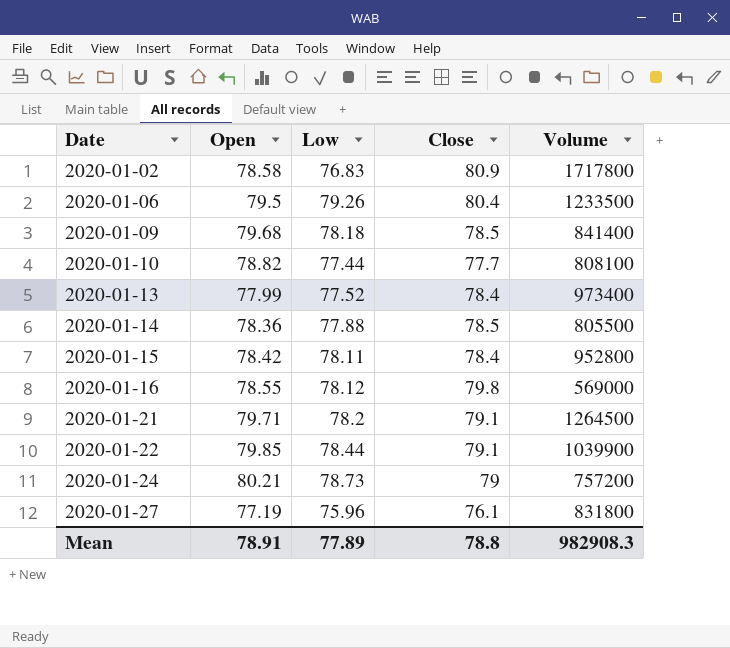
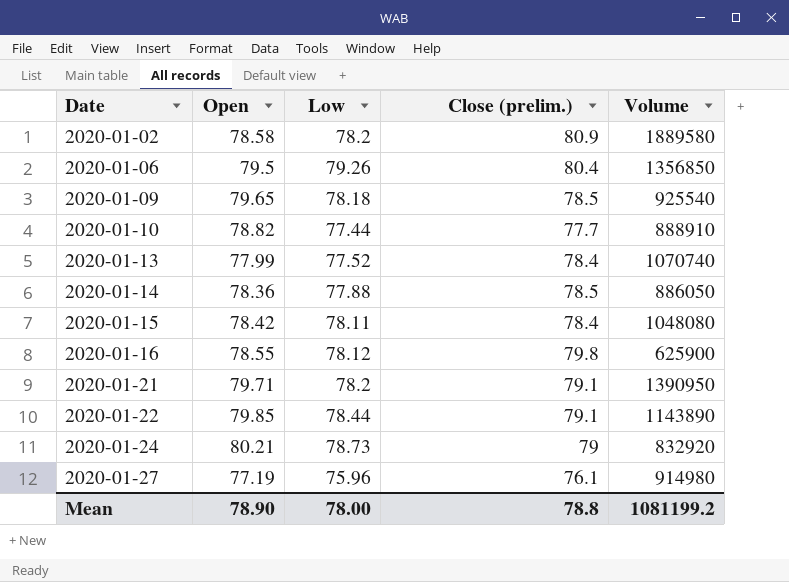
column name: Close -> Close (prelim.)
2020-01-02 | Low: 76.83 -> 78.2
2020-01-02 | Volume: 1717800 -> 1889580
2020-01-06 | Volume: 1233500 -> 1356850
2020-01-09 | Open: 79.68 -> 79.65
2020-01-09 | Volume: 841400 -> 925540
2020-01-10 | Volume: 808100 -> 888910
2020-01-13 | Volume: 973400 -> 1070740
2020-01-14 | Volume: 805500 -> 886050
2020-01-15 | Volume: 952800 -> 1048080
2020-01-16 | Volume: 569000 -> 625900
2020-01-21 | Volume: 1264500 -> 1390950
2020-01-22 | Volume: 1039900 -> 1143890
2020-01-24 | Volume: 757200 -> 832920
2020-01-27 | Volume: 831800 -> 914980
Mean | Open: 78.91 -> 78.90
Mean | Low: 77.89 -> 78.00
Mean | Volume: 982908.3 -> 1081199.2

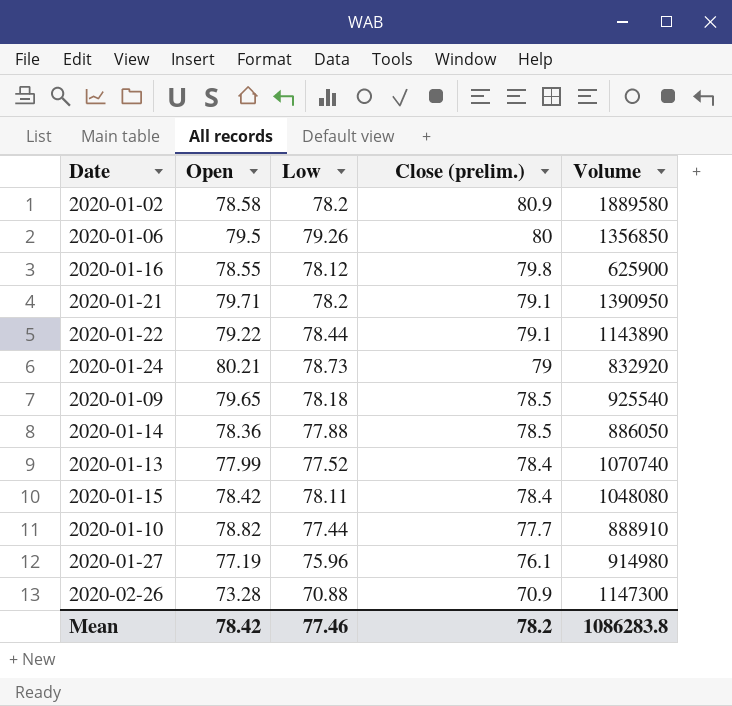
row order: Date ascending -> Close (prelim.) descending
2020-01-06 | Close (prelim.): 80.4 -> 80
2020-01-22 | Open: 79.85 -> 79.22
row 2020-02-26: none -> 73.28 | 70.88 | 70.9 | 1147300
Mean | Open: 78.90 -> 78.42
Mean | Low: 78.00 -> 77.46
Mean | Close (prelim.): 78.8 -> 78.2
Mean | Volume: 1081199.2 -> 1086283.8

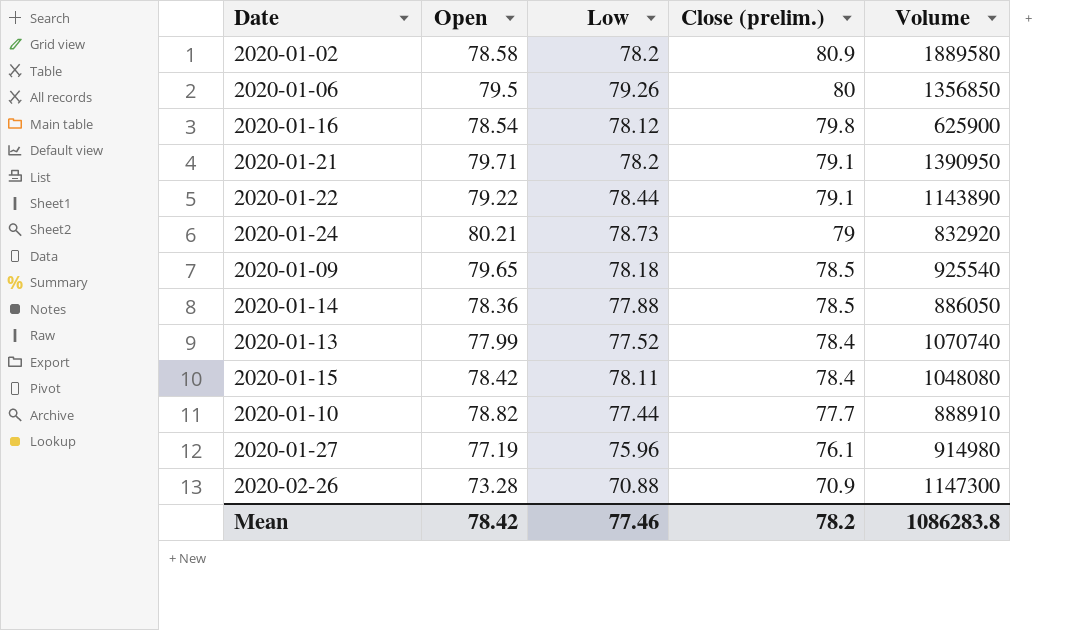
2020-01-16 | Open: 78.55 -> 78.54

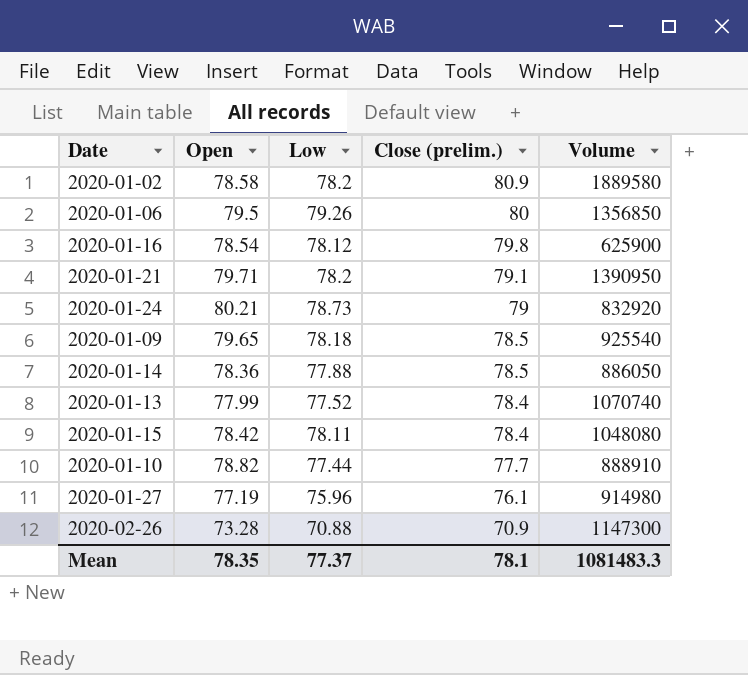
row 2020-01-22: 79.22 | 78.44 | 79.1 | 1143890 -> none
Mean | Open: 78.42 -> 78.35
Mean | Low: 77.46 -> 77.37
Mean | Close (prelim.): 78.2 -> 78.1
Mean | Volume: 1086283.8 -> 1081483.3

